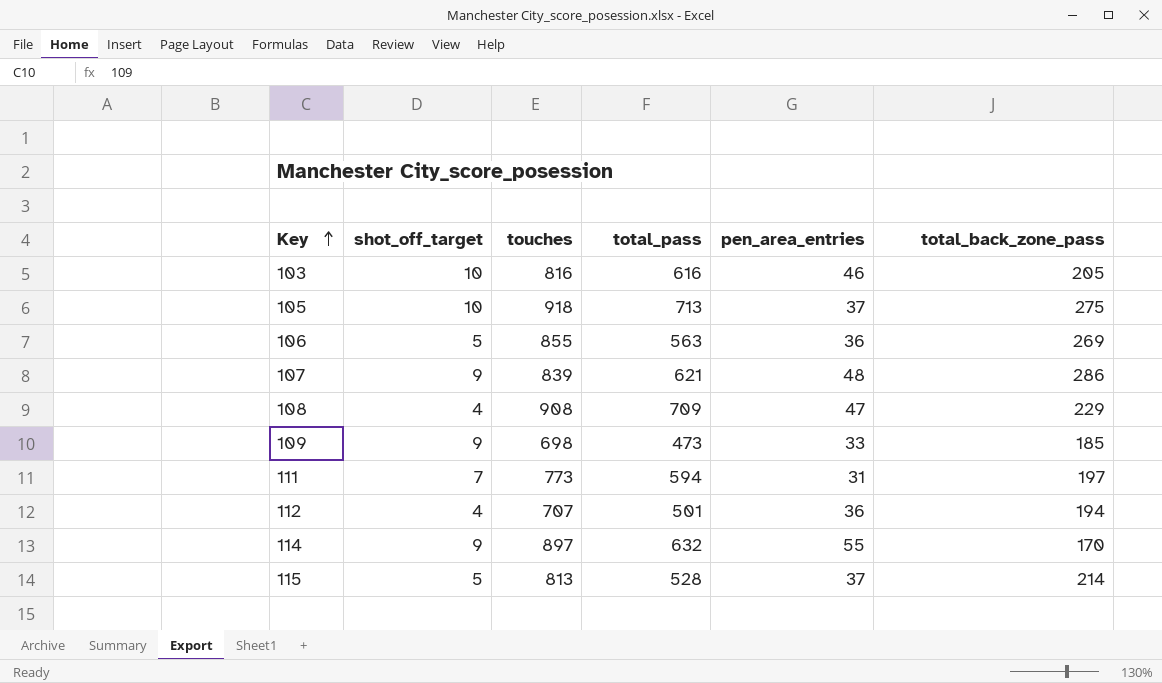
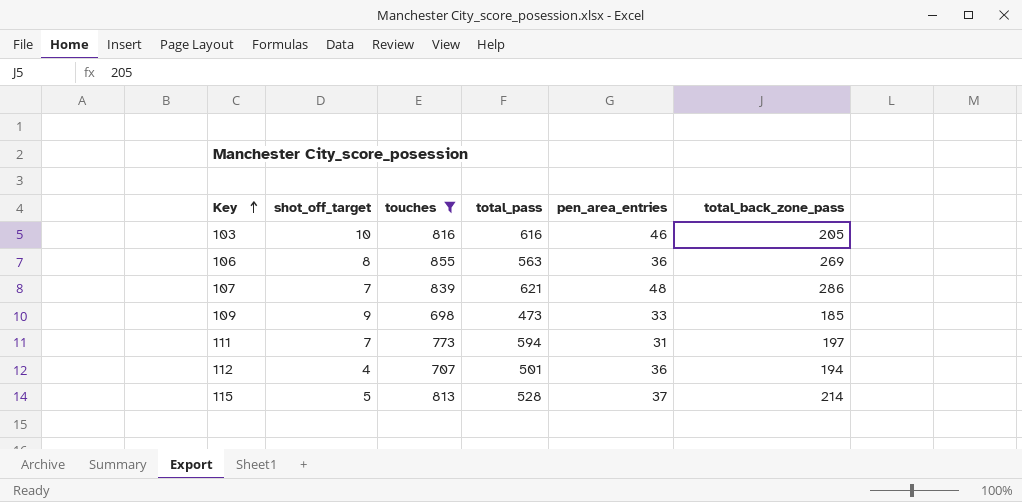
filter: none -> touches <= 855
106 | shot_off_target: 5 -> 8
107 | shot_off_target: 9 -> 7

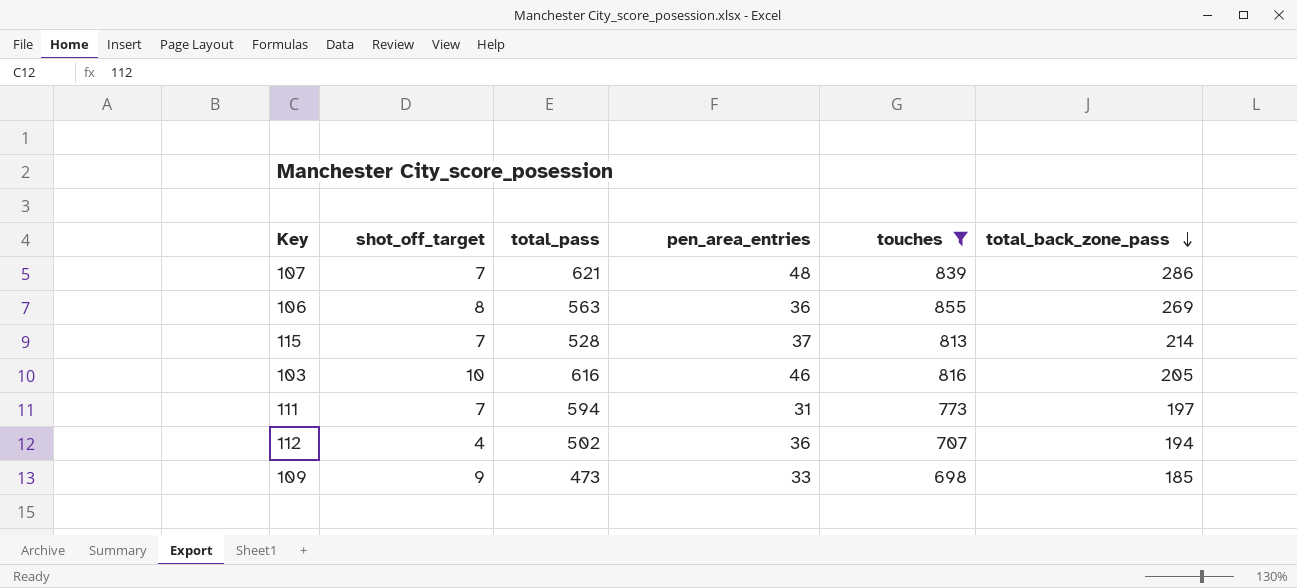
row order: Key ascending -> total_back_zone_pass descending
column touches | position: 3 -> 5
115 | shot_off_target: 5 -> 7
112 | total_pass: 501 -> 502

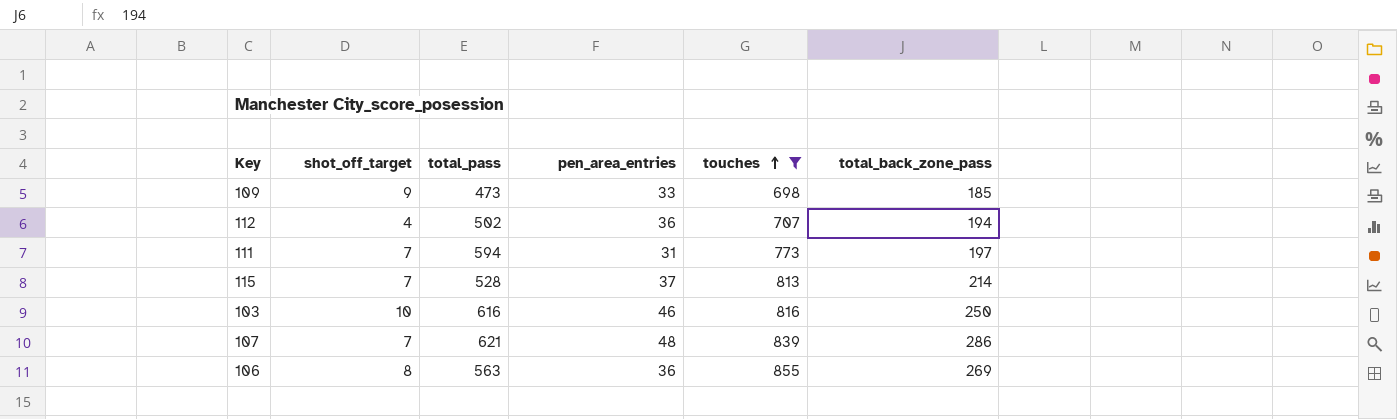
row order: total_back_zone_pass descending -> touches ascending
103 | total_back_zone_pass: 205 -> 250

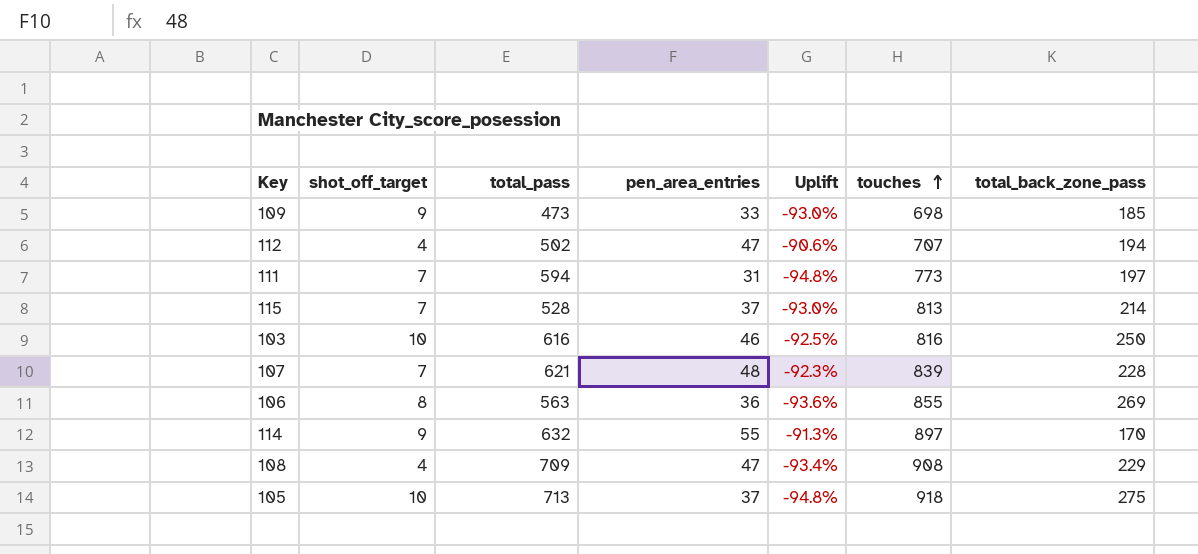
filter: touches <= 855 -> none
column Uplift | formula: none -> ([pen_area_entries] - [total_pass]) / [total_pass]
112 | pen_area_entries: 36 -> 47
107 | total_back_zone_pass: 286 -> 228

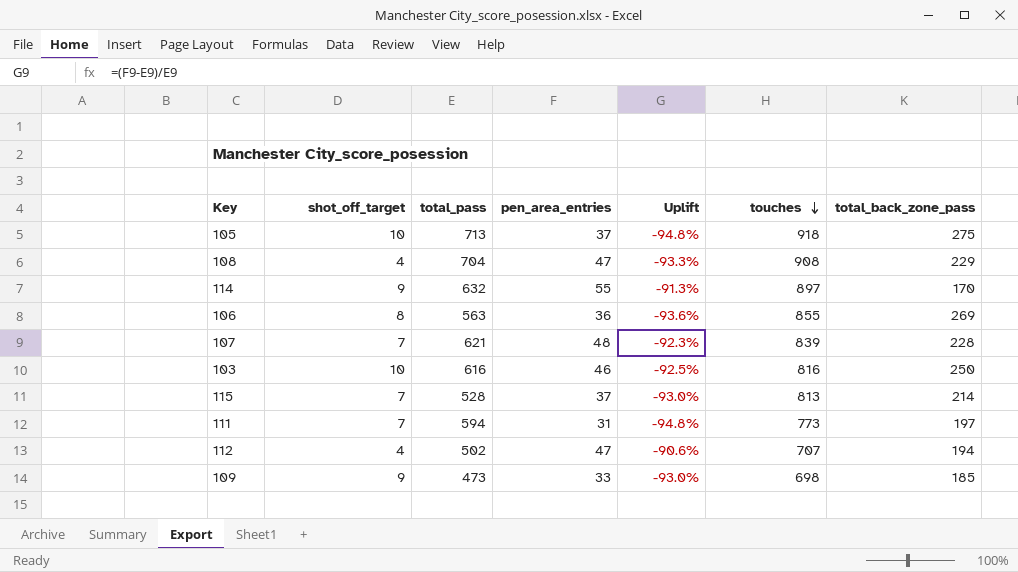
row order: touches ascending -> touches descending
108 | total_pass: 709 -> 704
108 | Uplift: -93.4% -> -93.3%

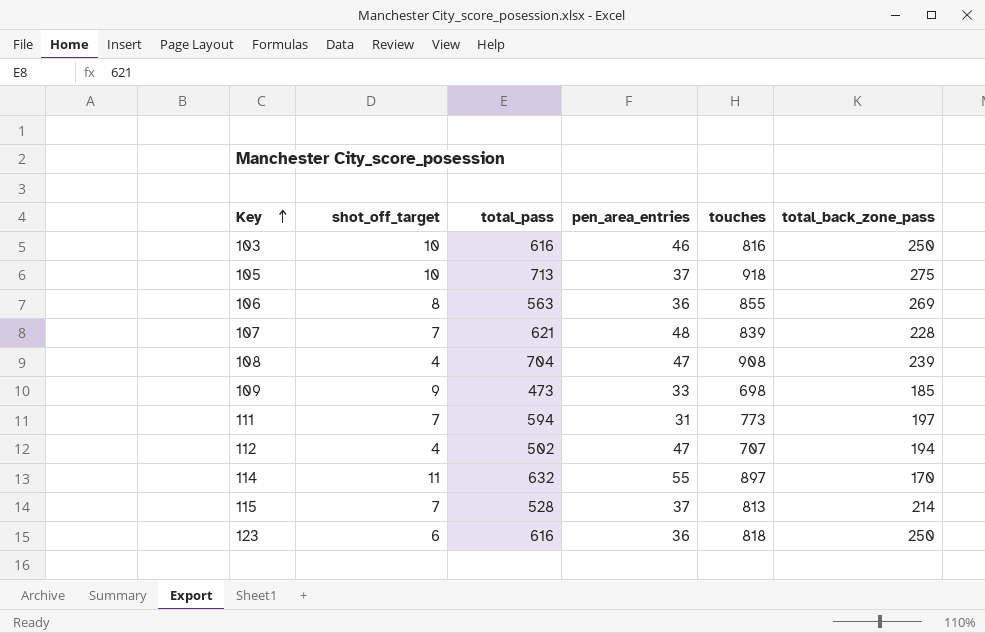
row order: touches descending -> Key ascending
column Uplift | formula: ([pen_area_entries] - [total_pass]) / [total_pass] -> none
108 | total_back_zone_pass: 229 -> 239
114 | shot_off_target: 9 -> 11
row 123: none -> 6 | 616 | 36 | 818 | 250

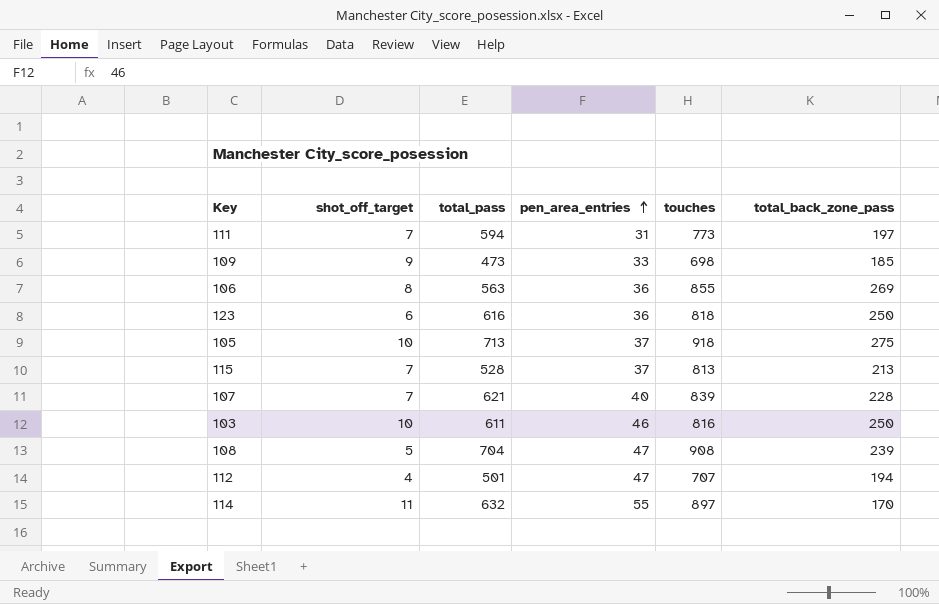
row order: Key ascending -> pen_area_entries ascending
115 | total_back_zone_pass: 214 -> 213
107 | pen_area_entries: 48 -> 40
103 | total_pass: 616 -> 611
108 | shot_off_target: 4 -> 5
112 | total_pass: 502 -> 501

